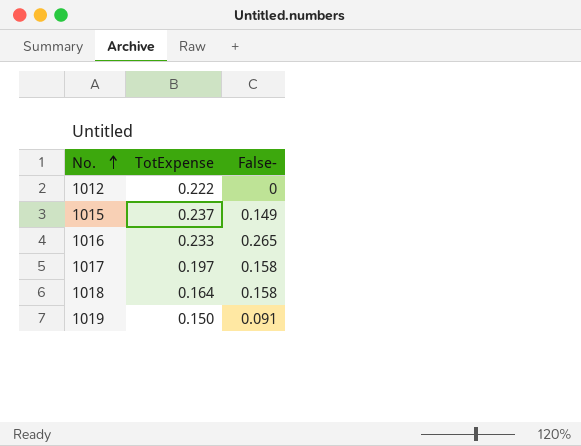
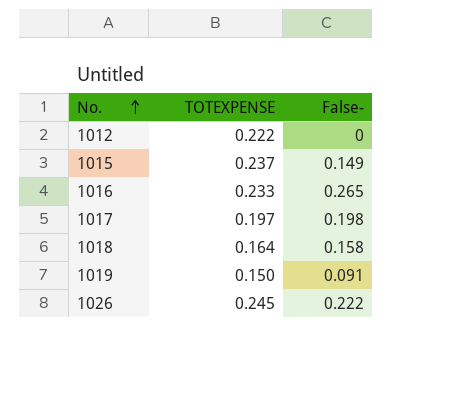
column name: TotExpense -> TOTEXPENSE
1017 | False-: 0.158 -> 0.198
row 1026: none -> 0.245 | 0.222

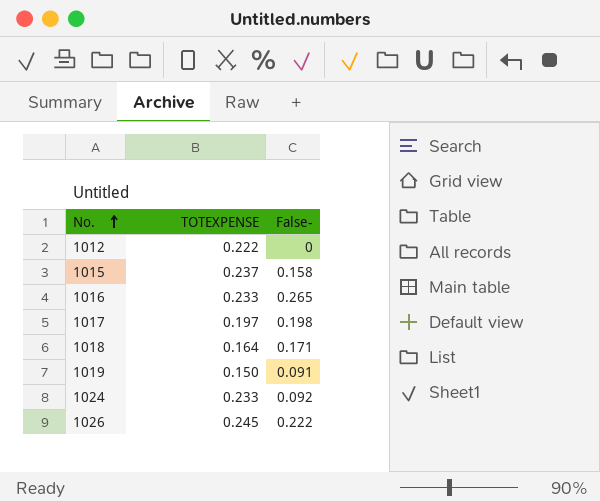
1015 | False-: 0.149 -> 0.158
1018 | False-: 0.158 -> 0.171
row 1024: none -> 0.233 | 0.092

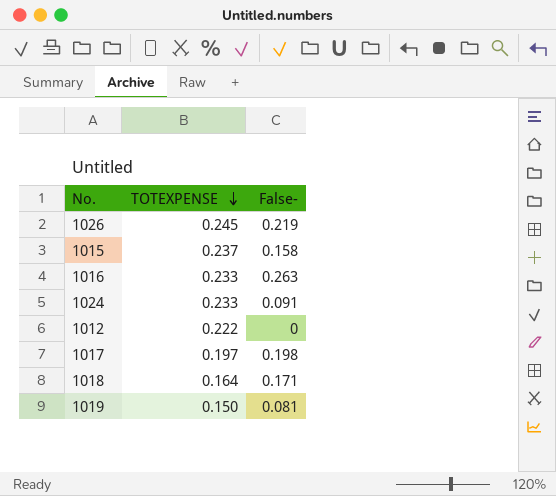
row order: No. ascending -> TOTEXPENSE descending
1026 | False-: 0.222 -> 0.219
1016 | False-: 0.265 -> 0.263
1024 | False-: 0.092 -> 0.091
1019 | False-: 0.091 -> 0.081

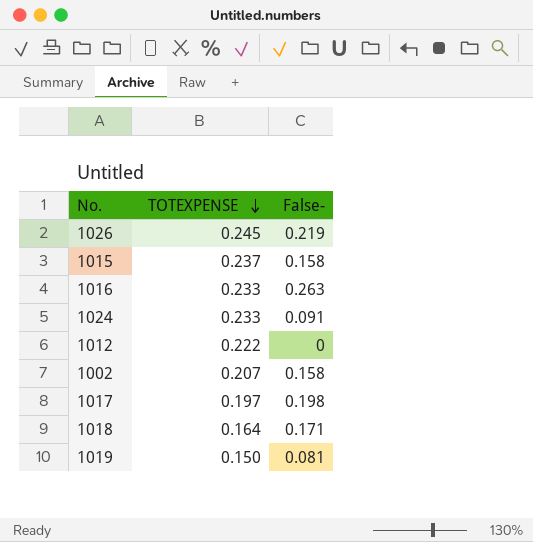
row 1002: none -> 0.207 | 0.158

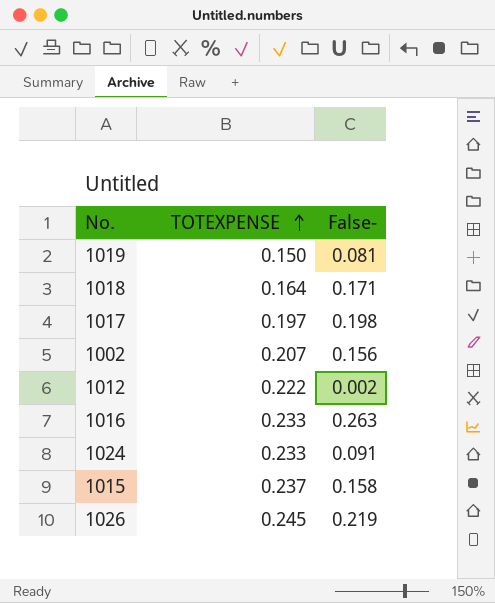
row order: TOTEXPENSE descending -> TOTEXPENSE ascending
1002 | False-: 0.158 -> 0.156
1012 | False-: 0 -> 0.002

